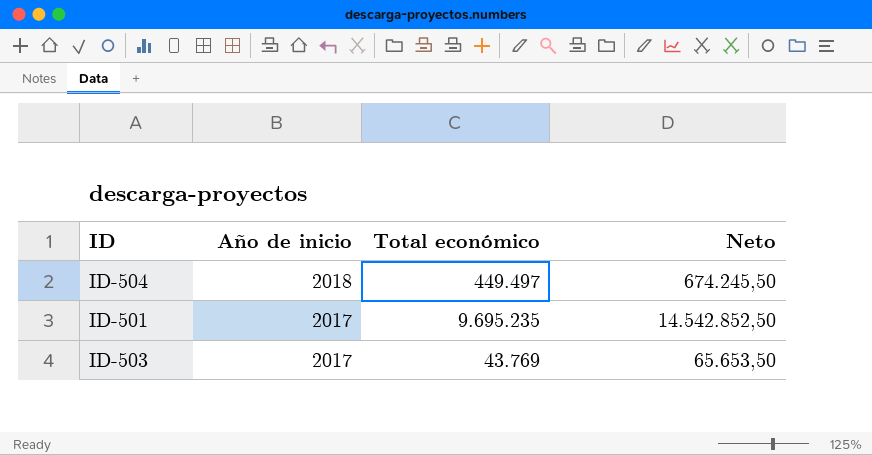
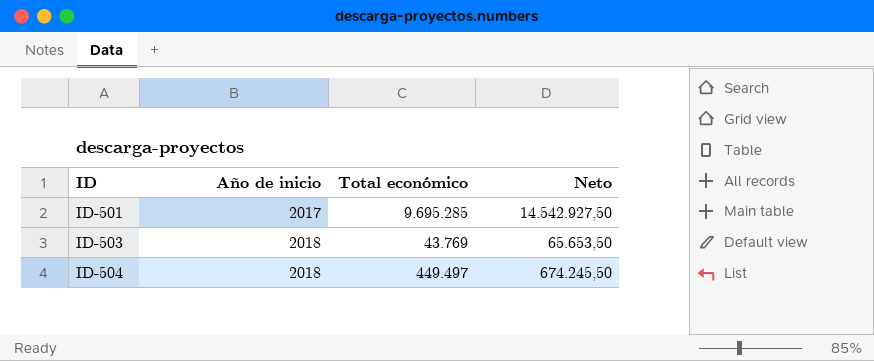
row order: Año de inicio descending -> ID ascending
ID-501 | Total económico: 9.695.235 -> 9.695.285
ID-501 | Neto: 14.542.852,50 -> 14.542.927,50
ID-503 | Año de inicio: 2017 -> 2018

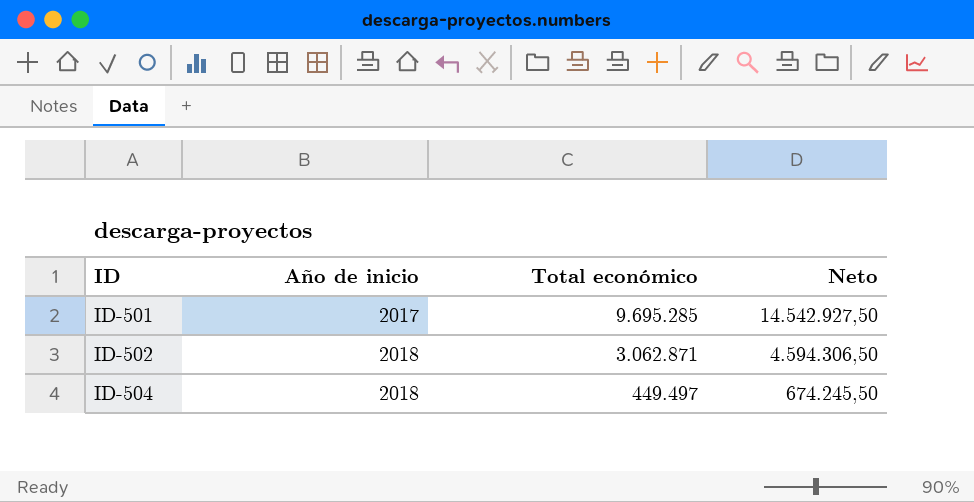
row ID-503: 2018 | 43.769 | 65.653,50 -> none
row ID-502: none -> 2018 | 3.062.871 | 4.594.306,50

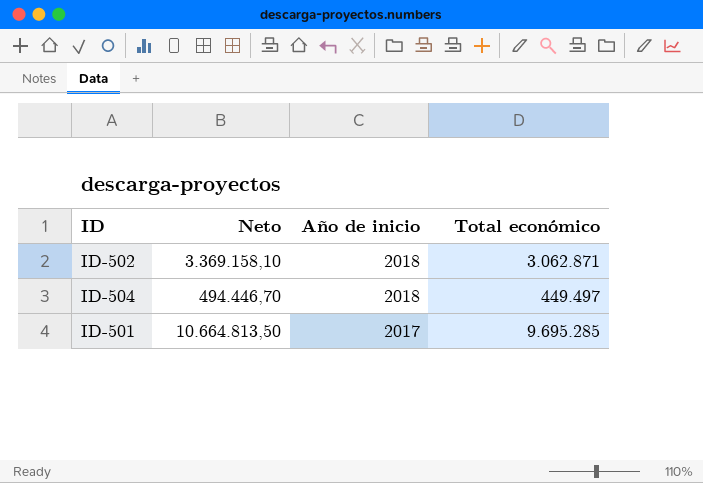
row order: ID ascending -> Año de inicio descending
column Neto | formula: [Total económico] * 1,5 -> [Total económico] * 1,1
column Neto | position: 4 -> 2

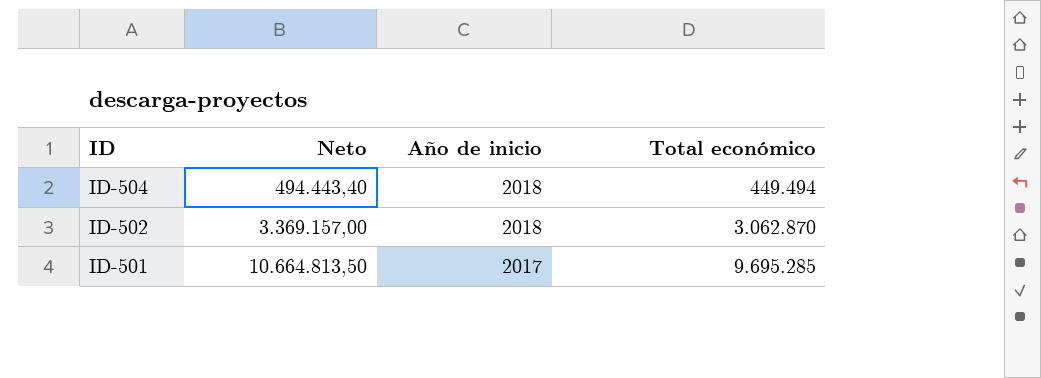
row order: Año de inicio descending -> ID descending
ID-504 | Neto: 494.446,70 -> 494.443,40
ID-504 | Total económico: 449.497 -> 449.494
ID-502 | Neto: 3.369.158,10 -> 3.369.157,00
ID-502 | Total económico: 3.062.871 -> 3.062.870

